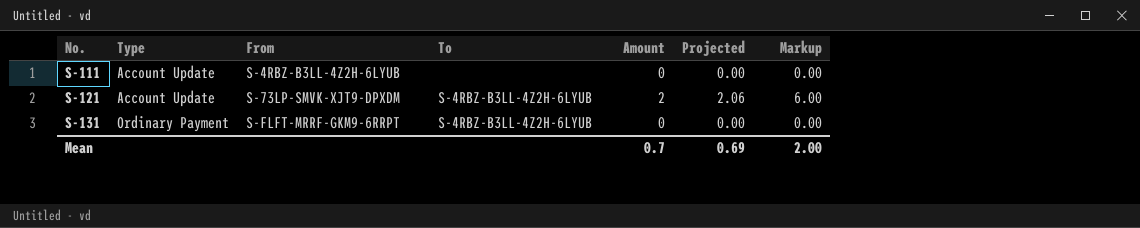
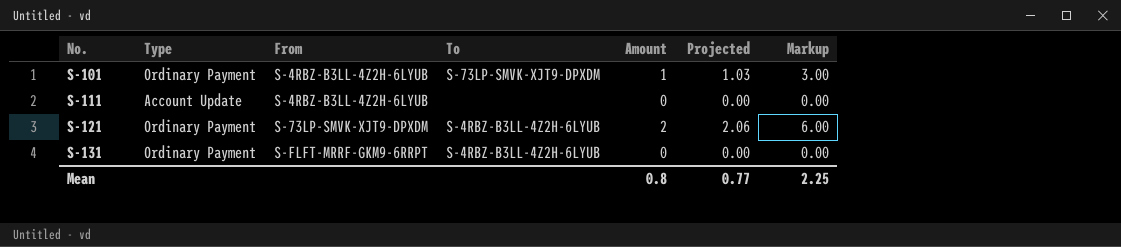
row S-101: none -> Ordinary Payment | S-4RBZ-B3LL-4Z2H-6LYUB | S-73LP-SMVK-XJT9-DPXDM | 1 | 1.03 | 3.00
S-121 | Type: Account Update -> Ordinary Payment
Mean | Amount: 0.7 -> 0.8
Mean | Projected: 0.69 -> 0.77
Mean | Markup: 2.00 -> 2.25

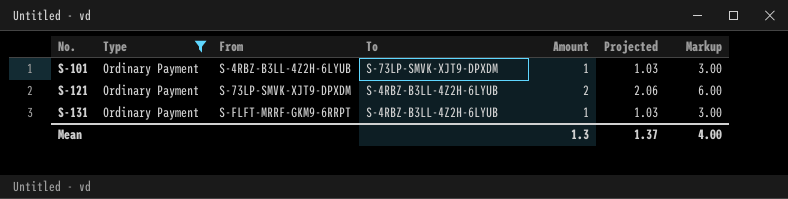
filter: none -> Type = Ordinary Payment
S-131 | Amount: 0 -> 1
S-131 | Projected: 0.00 -> 1.03
S-131 | Markup: 0.00 -> 3.00
Mean | Amount: 0.8 -> 1.3
Mean | Projected: 0.77 -> 1.37
Mean | Markup: 2.25 -> 4.00

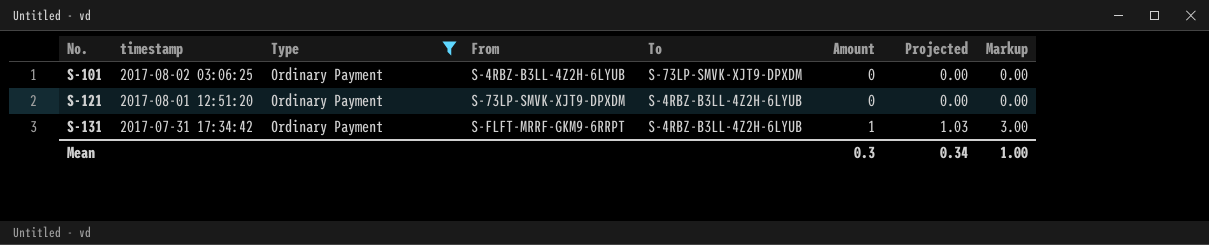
column timestamp | position: none -> 2
S-101 | Amount: 1 -> 0
S-101 | Projected: 1.03 -> 0.00
S-101 | Markup: 3.00 -> 0.00
S-121 | Amount: 2 -> 0
S-121 | Projected: 2.06 -> 0.00
S-121 | Markup: 6.00 -> 0.00
Mean | Amount: 1.3 -> 0.3
Mean | Projected: 1.37 -> 0.34
Mean | Markup: 4.00 -> 1.00

